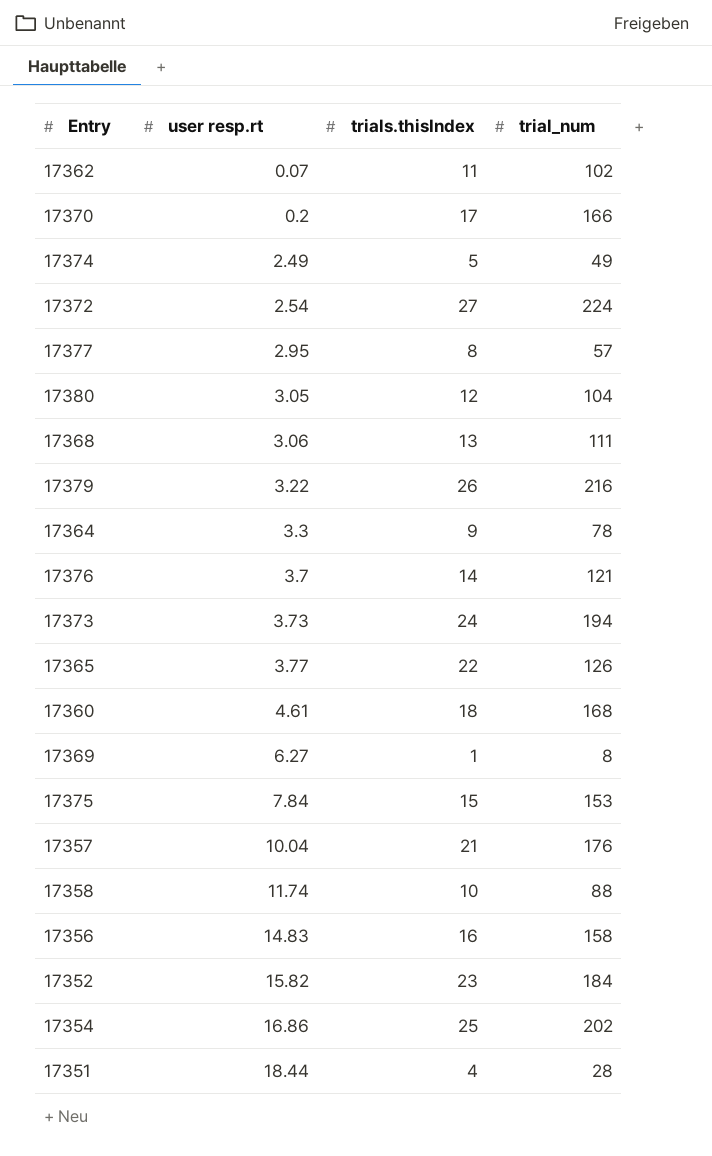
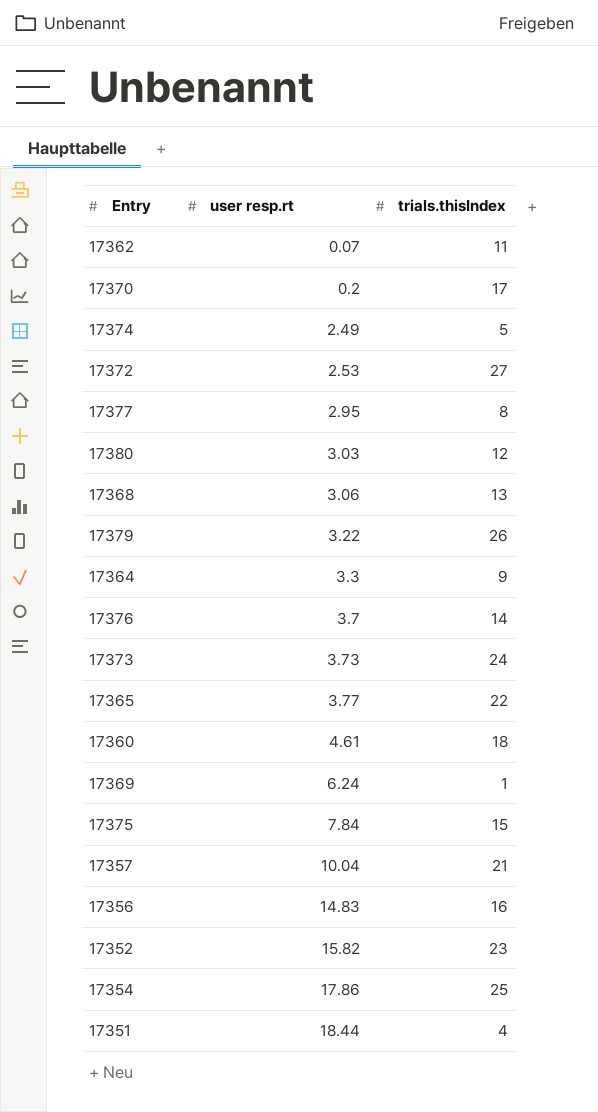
column trial_num | position: 4 -> none
row 17358: 11.74 | 10 | 88 -> none
17372 | user resp.rt: 2.54 -> 2.53
17380 | user resp.rt: 3.05 -> 3.03
17369 | user resp.rt: 6.27 -> 6.24
17354 | user resp.rt: 16.86 -> 17.86

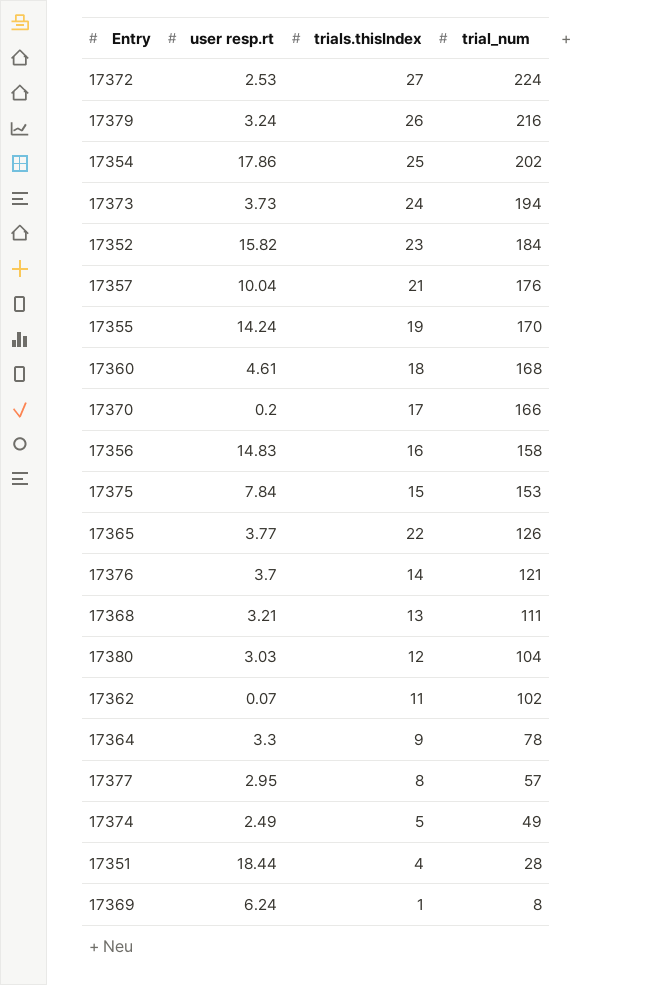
row order: user resp.rt ascending -> trial_num descending
column trial_num | position: none -> 4
17379 | user resp.rt: 3.22 -> 3.24
row 17355: none -> 14.24 | 19 | 170
17368 | user resp.rt: 3.06 -> 3.21

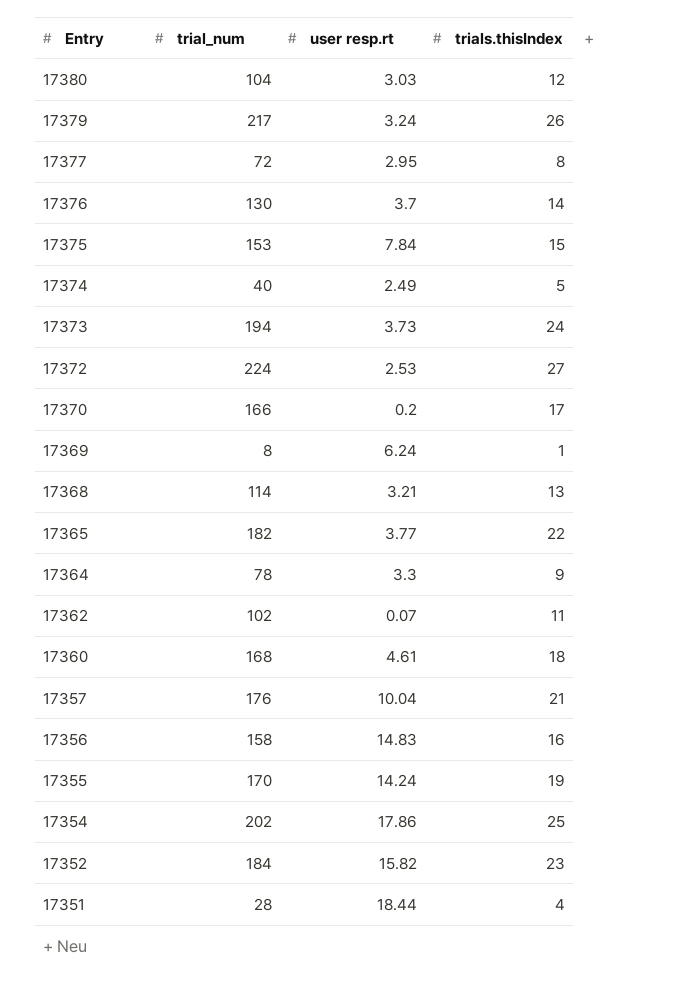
row order: trial_num descending -> Entry descending
column trial_num | position: 4 -> 2
17379 | trial_num: 216 -> 217
17377 | trial_num: 57 -> 72
17376 | trial_num: 121 -> 130
17374 | trial_num: 49 -> 40
17368 | trial_num: 111 -> 114
17365 | trial_num: 126 -> 182

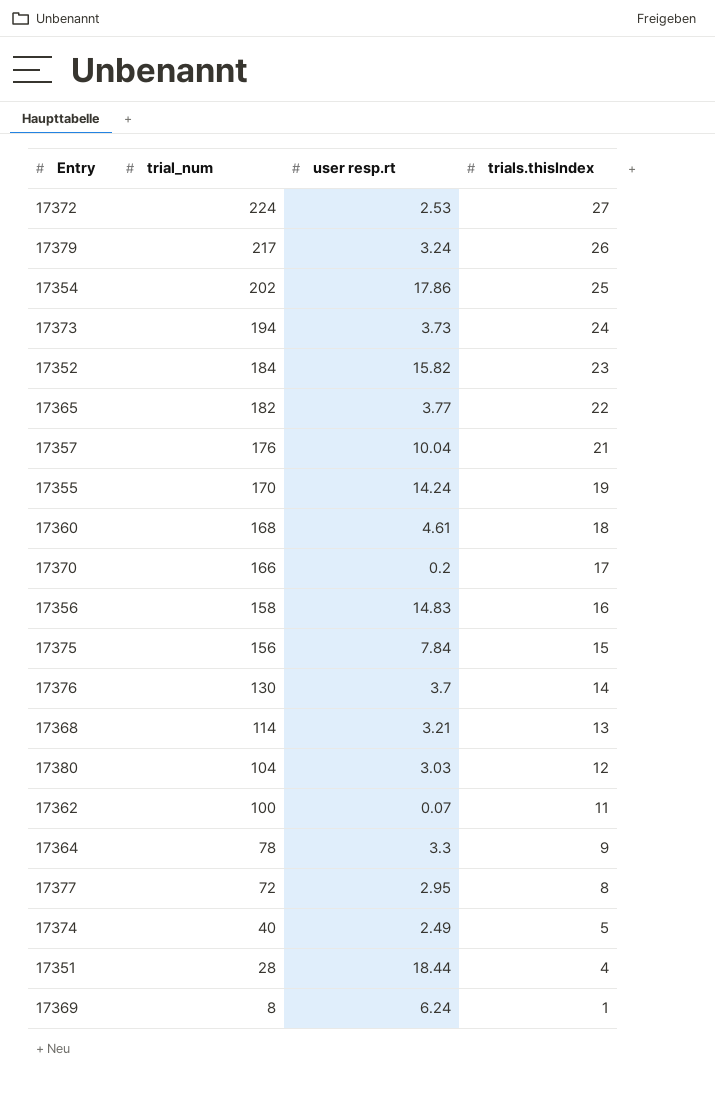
row order: Entry descending -> trial_num descending
17375 | trial_num: 153 -> 156
17362 | trial_num: 102 -> 100

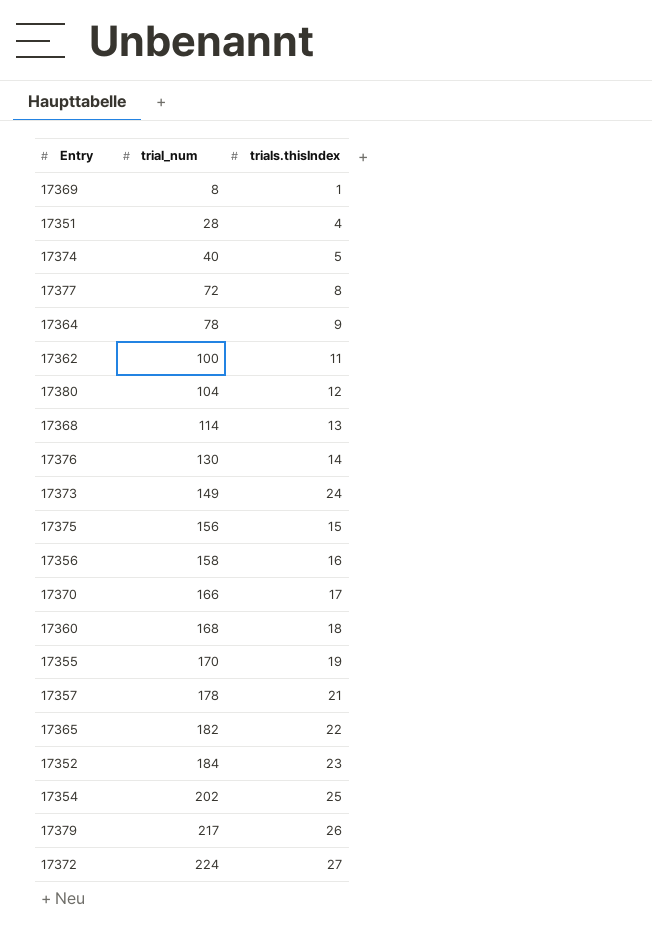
row order: trial_num descending -> trial_num ascending
column user resp.rt | position: 3 -> none
17373 | trial_num: 194 -> 149
17357 | trial_num: 176 -> 178

